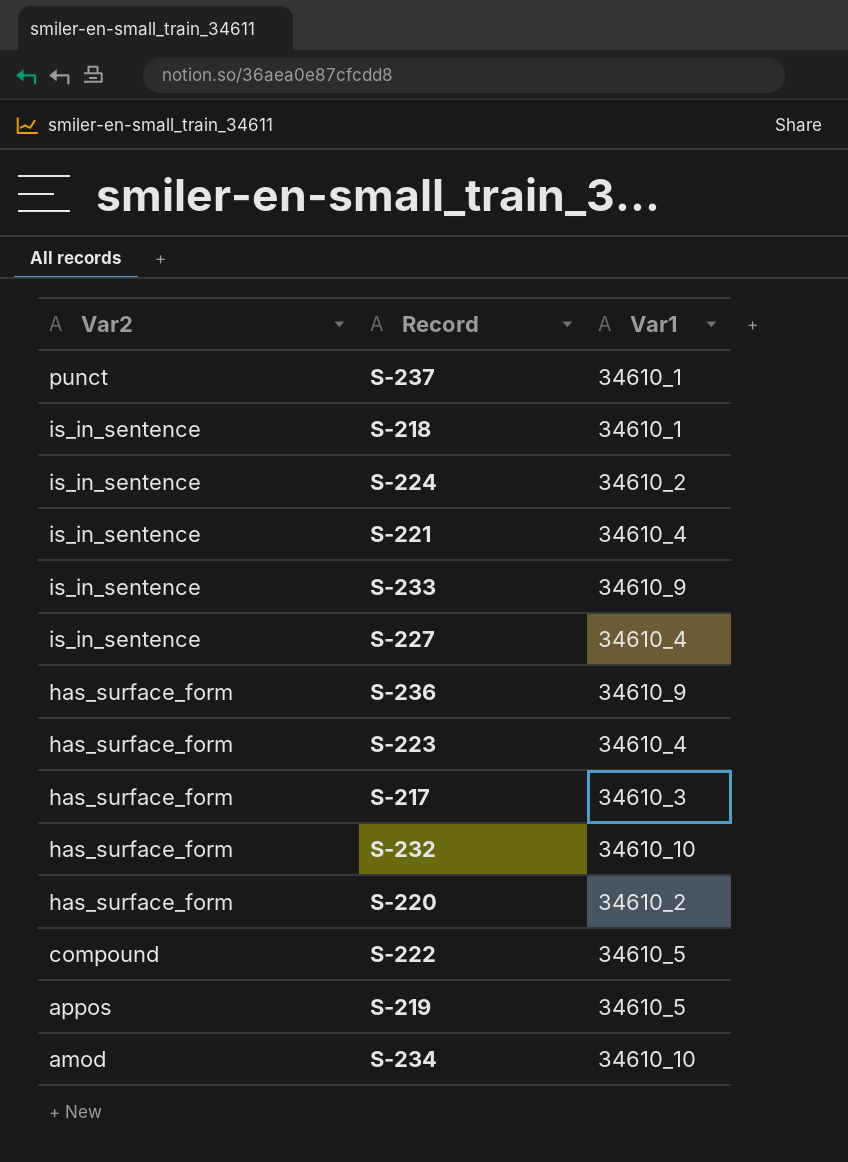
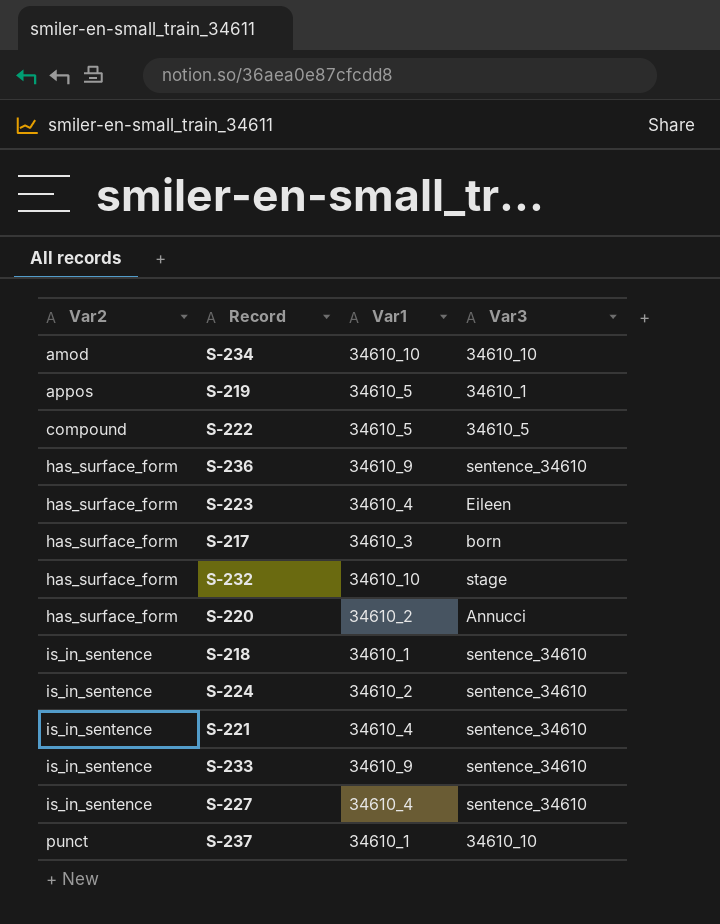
row order: Var2 descending -> Var2 ascending
column Var3 | position: none -> 4

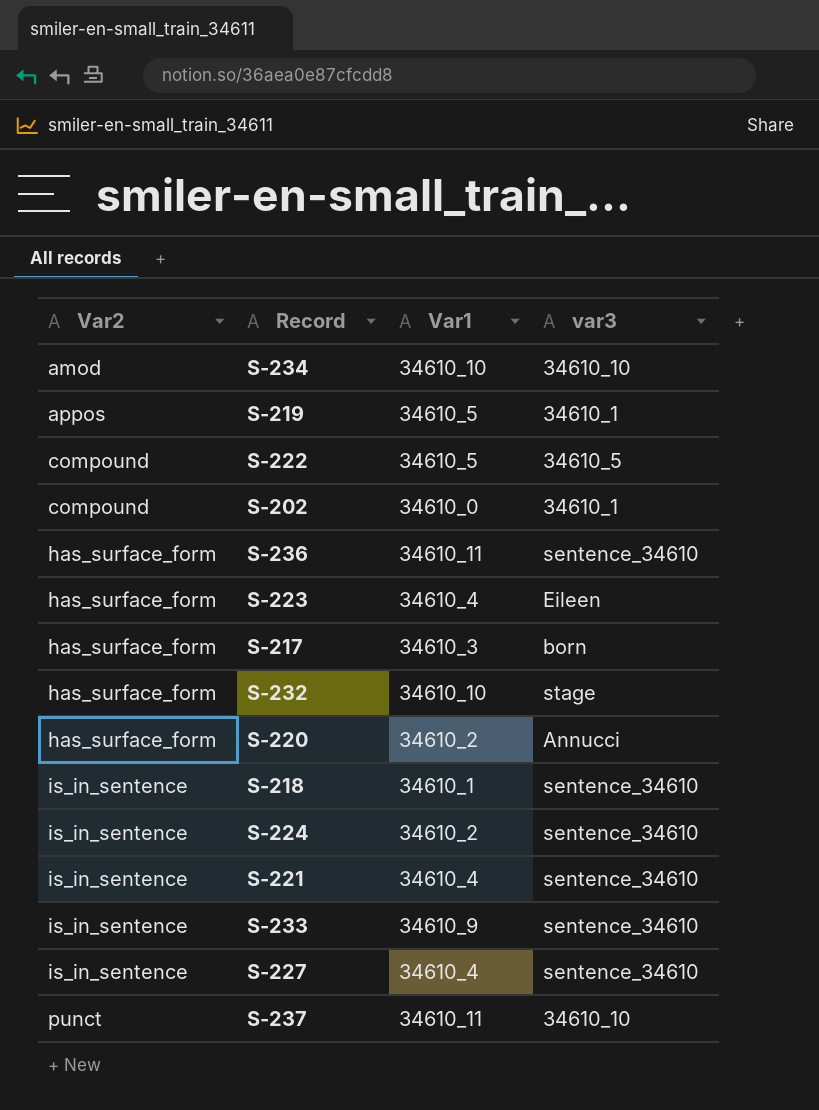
column name: Var3 -> var3
row S-202: none -> compound | 34610_0 | 34610_1
S-236 | Var1: 34610_9 -> 34610_11
S-237 | Var1: 34610_1 -> 34610_11

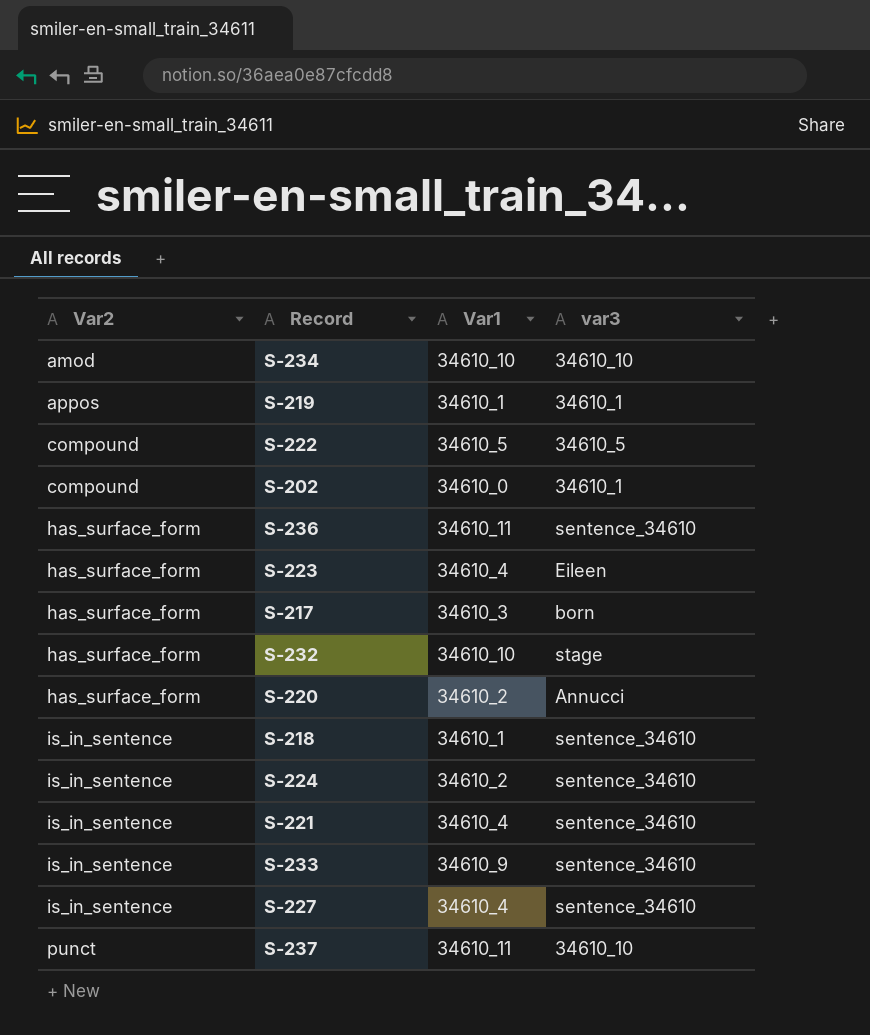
S-219 | Var1: 34610_5 -> 34610_1

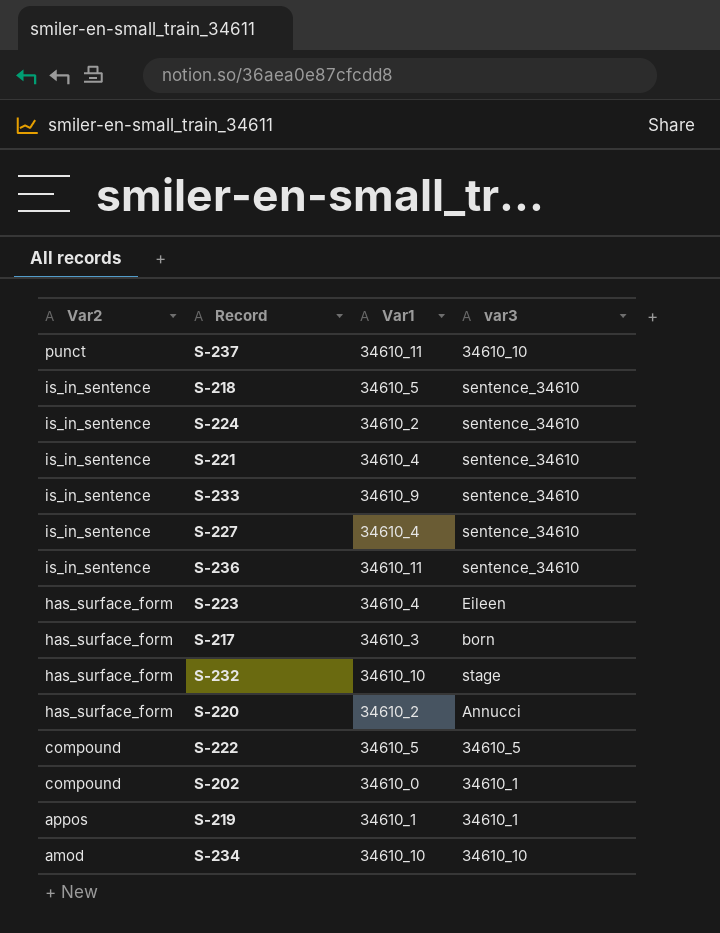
row order: Var2 ascending -> Var2 descending
S-218 | Var1: 34610_1 -> 34610_5
S-236 | Var2: has_surface_form -> is_in_sentence

